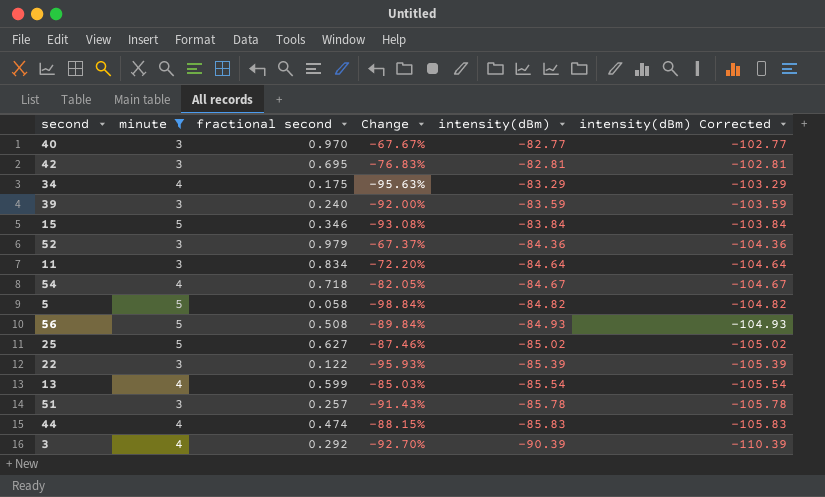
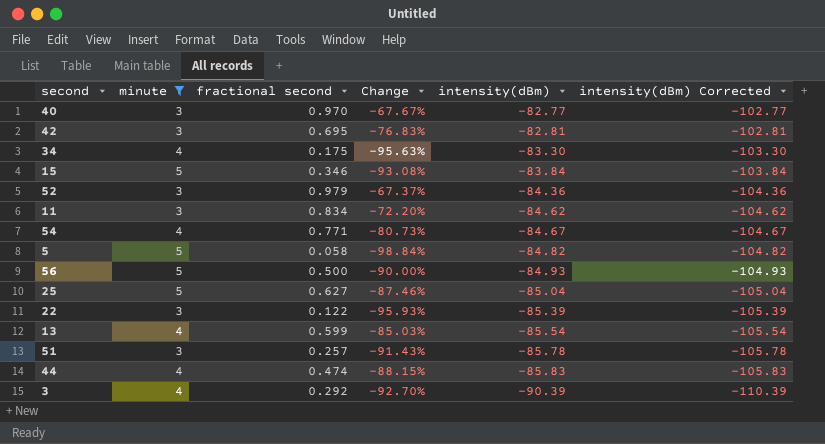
row 39: 3 | 0.240 | -92.00% | -83.59 | -103.59 -> none
34 | intensity(dBm): -83.29 -> -83.30
34 | intensity(dBm) Corrected: -103.29 -> -103.30
11 | intensity(dBm): -84.64 -> -84.62
11 | intensity(dBm) Corrected: -104.64 -> -104.62
54 | fractional second: 0.718 -> 0.771
54 | Change: -82.05% -> -80.73%
56 | fractional second: 0.508 -> 0.500
56 | Change: -89.84% -> -90.00%
25 | intensity(dBm): -85.02 -> -85.04
25 | intensity(dBm) Corrected: -105.02 -> -105.04

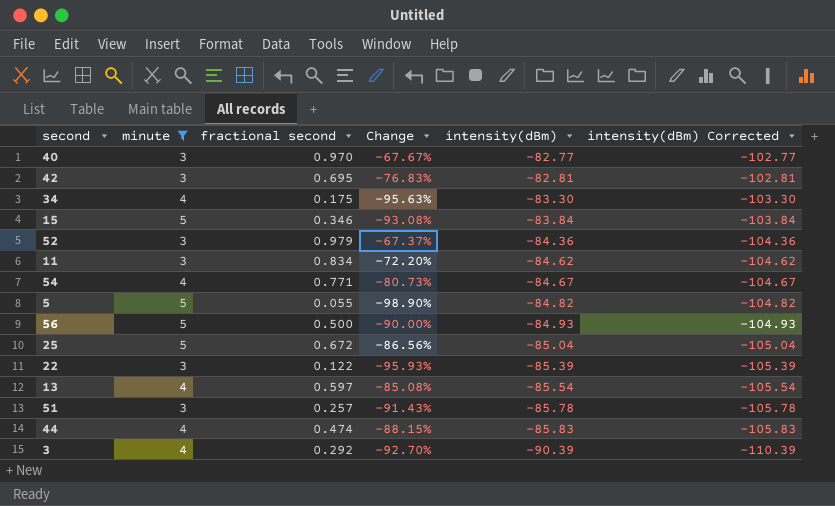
5 | fractional second: 0.058 -> 0.055
5 | Change: -98.84% -> -98.90%
25 | fractional second: 0.627 -> 0.672
25 | Change: -87.46% -> -86.56%
13 | fractional second: 0.599 -> 0.597
13 | Change: -85.03% -> -85.08%

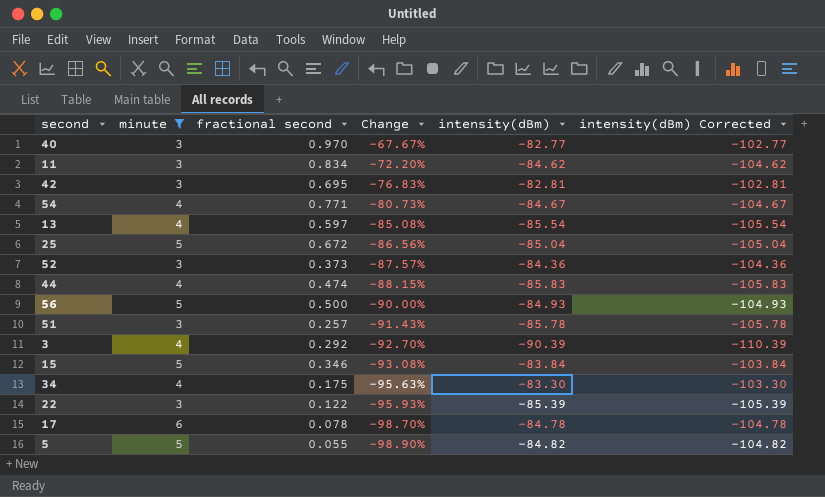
row order: intensity(dBm) descending -> Change descending
52 | fractional second: 0.979 -> 0.373
52 | Change: -67.37% -> -87.57%
row 17: none -> 6 | 0.078 | -98.70% | -84.78 | -104.78

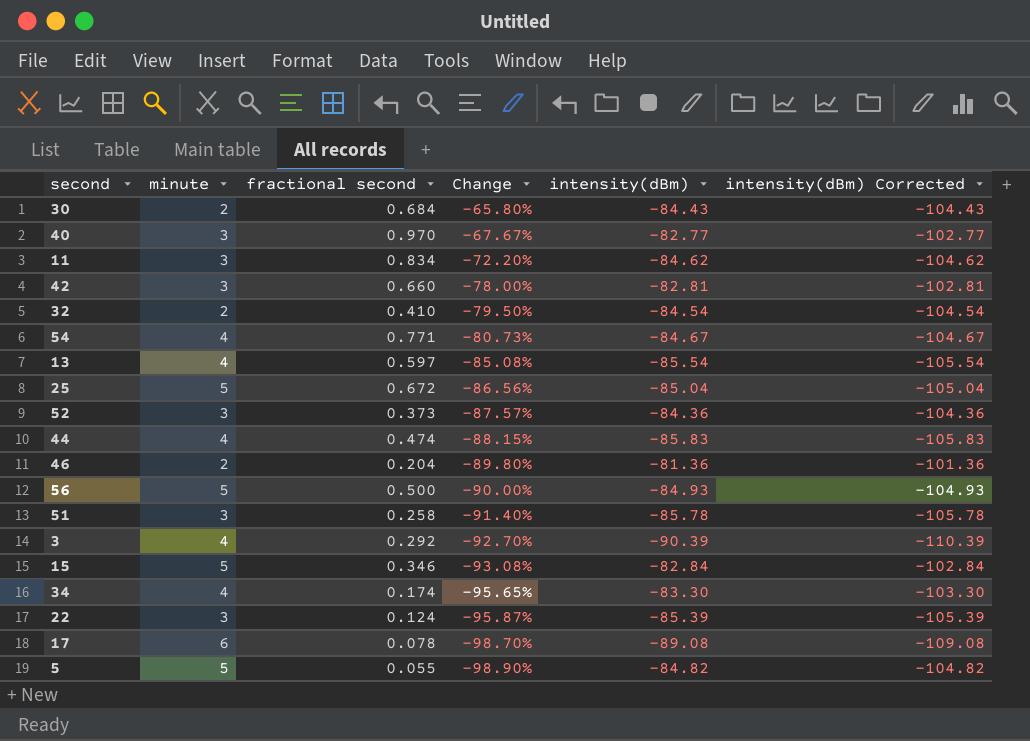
filter: minute != 2 -> none
42 | fractional second: 0.695 -> 0.660
42 | Change: -76.83% -> -78.00%
51 | fractional second: 0.257 -> 0.258
51 | Change: -91.43% -> -91.40%
15 | intensity(dBm): -83.84 -> -82.84
15 | intensity(dBm) Corrected: -103.84 -> -102.84
34 | fractional second: 0.175 -> 0.174
34 | Change: -95.63% -> -95.65%
22 | fractional second: 0.122 -> 0.124
22 | Change: -95.93% -> -95.87%
17 | intensity(dBm): -84.78 -> -89.08
17 | intensity(dBm) Corrected: -104.78 -> -109.08

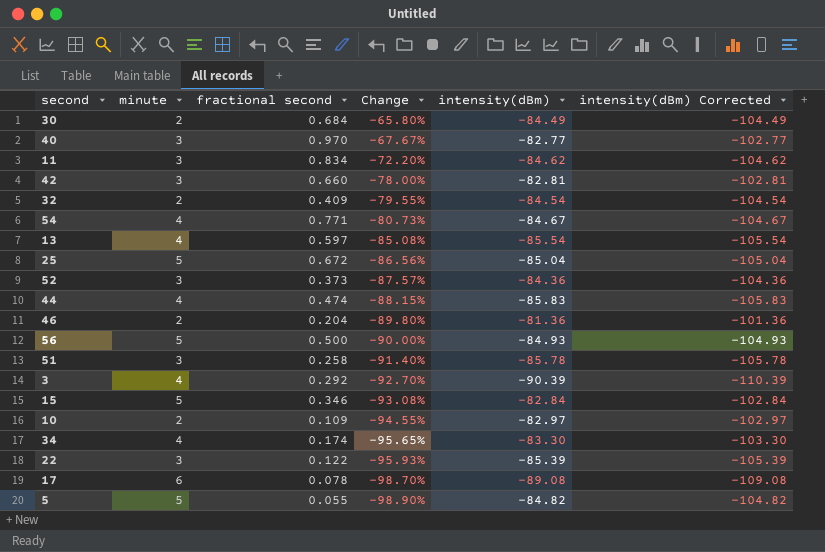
30 | intensity(dBm): -84.43 -> -84.49
30 | intensity(dBm) Corrected: -104.43 -> -104.49
32 | fractional second: 0.410 -> 0.409
32 | Change: -79.50% -> -79.55%
row 10: none -> 2 | 0.109 | -94.55% | -82.97 | -102.97
22 | fractional second: 0.124 -> 0.122
22 | Change: -95.87% -> -95.93%

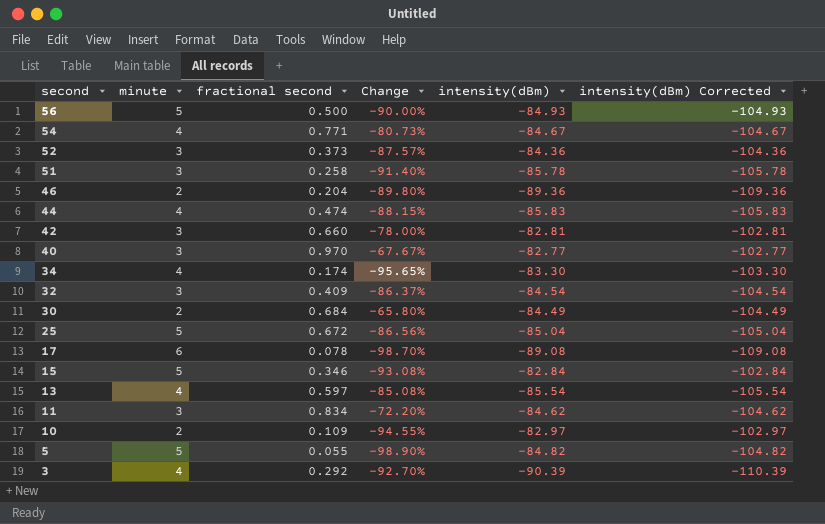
row order: Change descending -> second descending
row 22: 3 | 0.122 | -95.93% | -85.39 | -105.39 -> none
46 | intensity(dBm): -81.36 -> -89.36
46 | intensity(dBm) Corrected: -101.36 -> -109.36
32 | minute: 2 -> 3
32 | Change: -79.55% -> -86.37%

